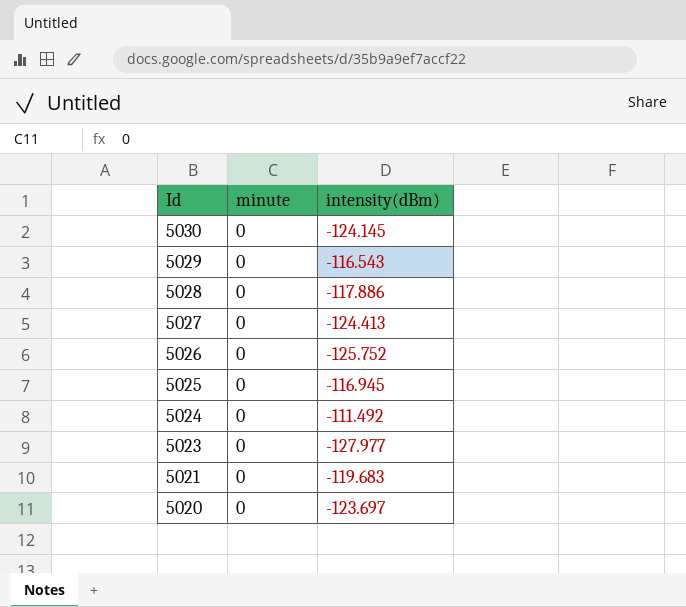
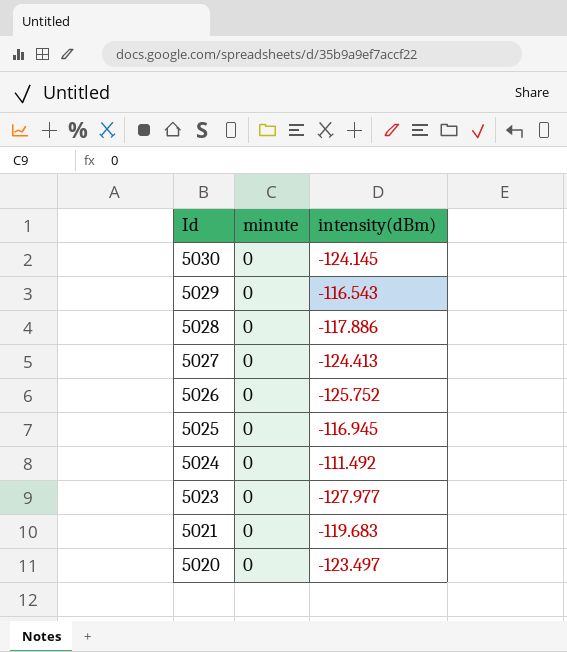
5020 | intensity(dBm): -123.697 -> -123.497

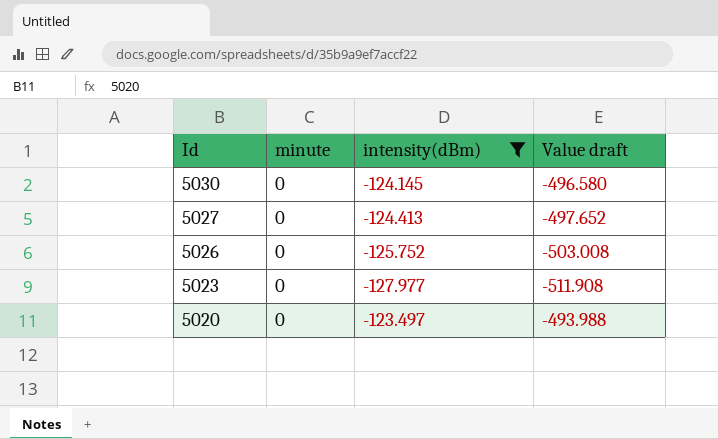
filter: none -> intensity(dBm) <= -123.497
column Value draft | formula: none -> [intensity(dBm)] * 4

